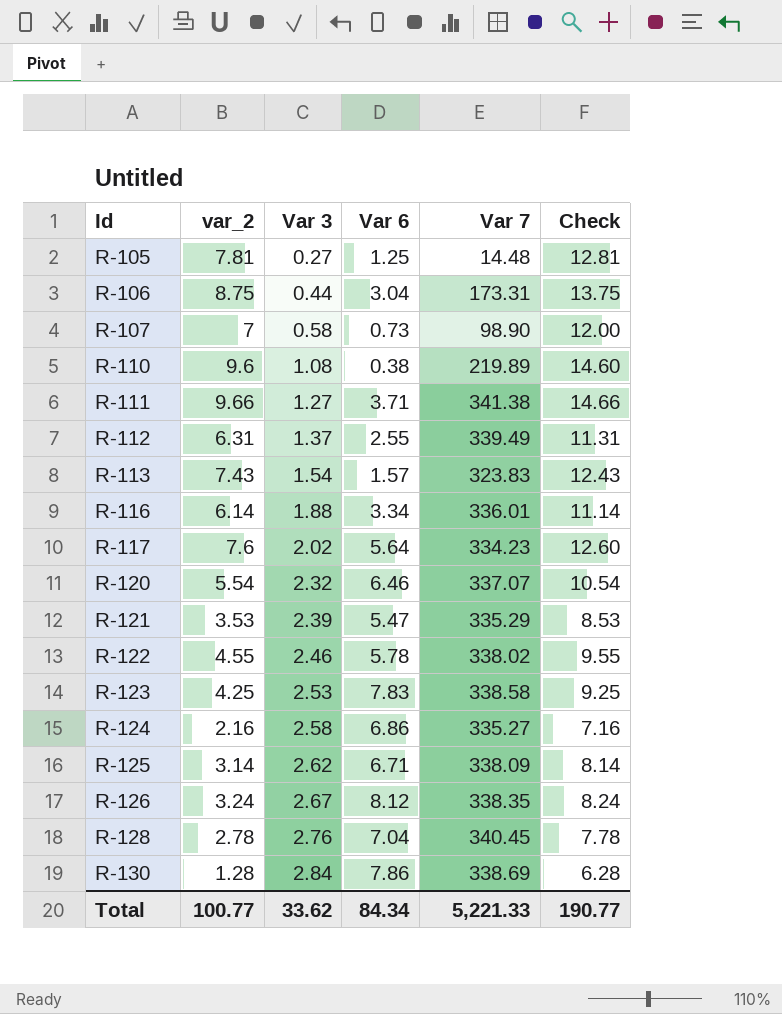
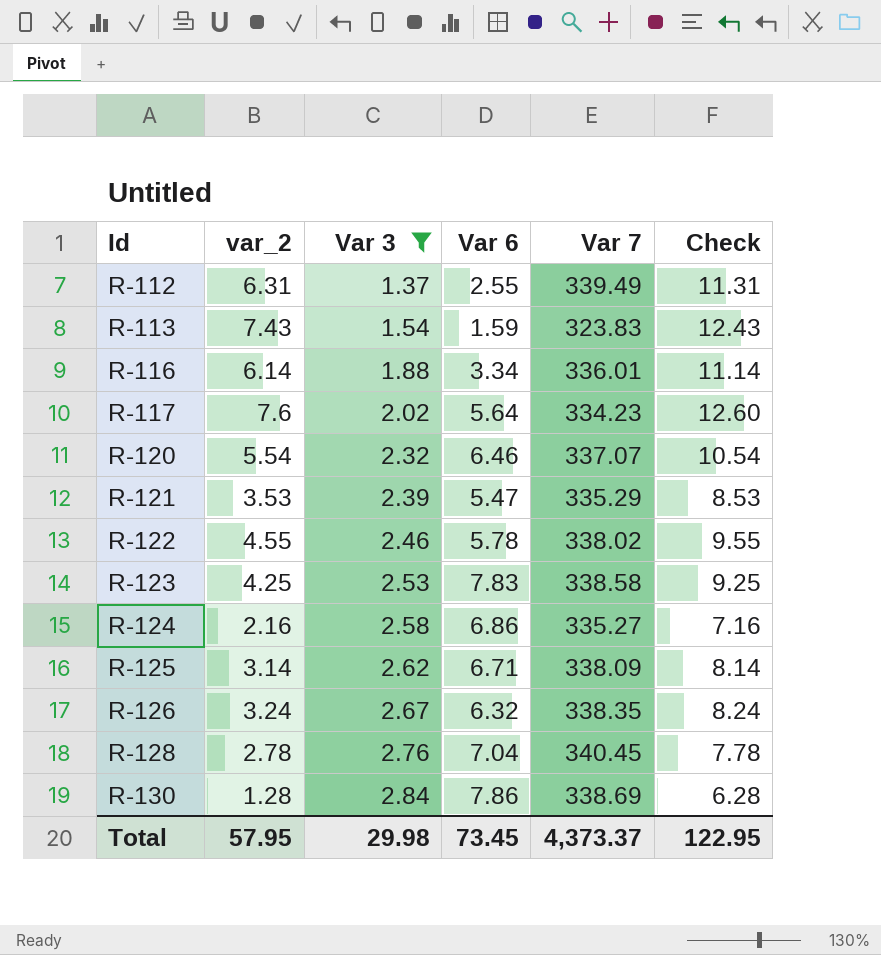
filter: none -> Var 3 >= 1.37
R-113 | Var 6: 1.57 -> 1.59
R-126 | Var 6: 8.12 -> 6.32
Total | var_2: 100.77 -> 57.95
Total | Var 3: 33.62 -> 29.98
Total | Var 6: 84.34 -> 73.45
Total | Var 7: 5,221.33 -> 4,373.37
Total | Check: 190.77 -> 122.95

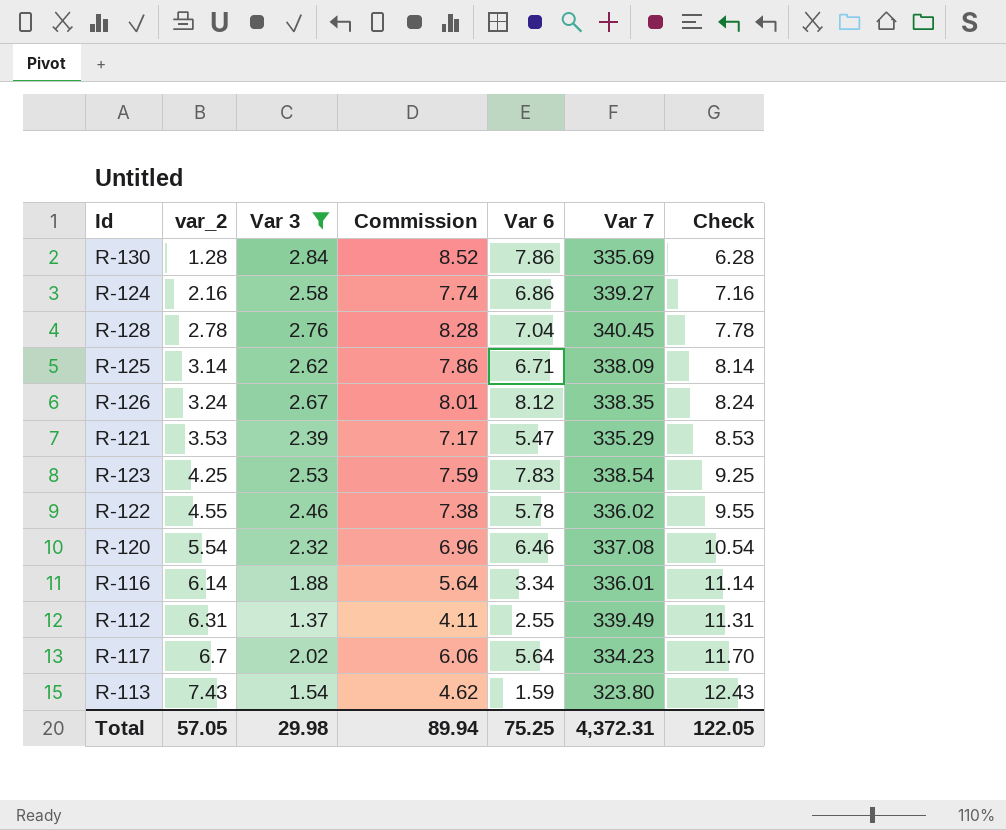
row order: Id ascending -> var_2 ascending
column Commission | formula: none -> [Var 3] * 3
R-130 | Var 7: 338.69 -> 335.69
R-124 | Var 7: 335.27 -> 339.27
R-126 | Var 6: 6.32 -> 8.12
R-123 | Var 7: 338.58 -> 338.54
R-122 | Var 7: 338.02 -> 336.02
R-120 | Var 7: 337.07 -> 337.08
R-117 | var_2: 7.6 -> 6.7
R-117 | Check: 12.60 -> 11.70
R-113 | Var 7: 323.83 -> 323.80
Total | var_2: 57.95 -> 57.05
Total | Var 6: 73.45 -> 75.25
Total | Var 7: 4,373.37 -> 4,372.31
Total | Check: 122.95 -> 122.05

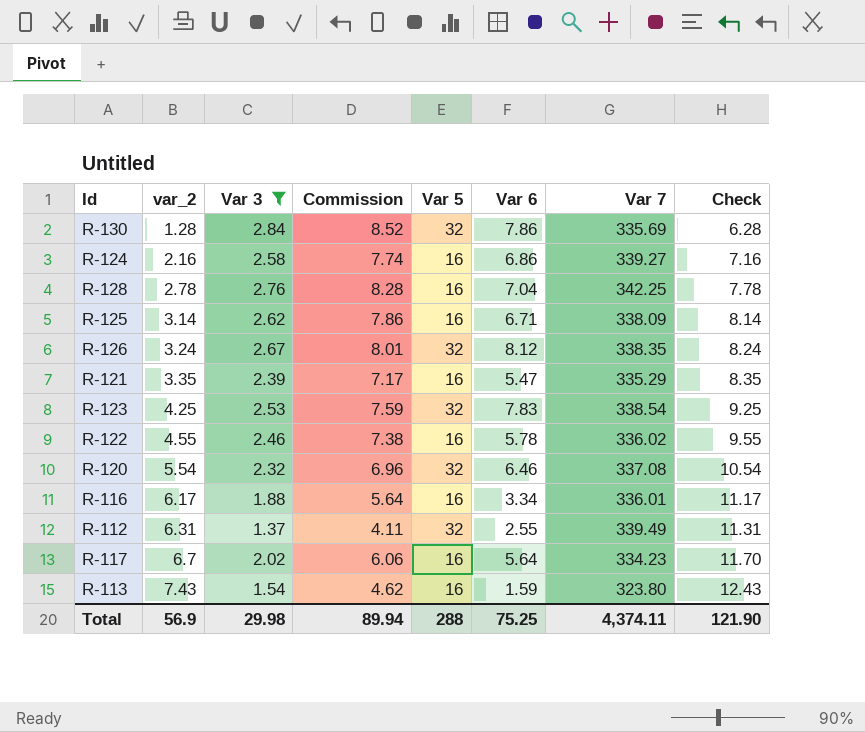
column Var 5 | position: none -> 5
R-128 | Var 7: 340.45 -> 342.25
R-121 | var_2: 3.53 -> 3.35
R-121 | Check: 8.53 -> 8.35
R-116 | var_2: 6.14 -> 6.17
R-116 | Check: 11.14 -> 11.17
Total | var_2: 57.05 -> 56.9
Total | Var 7: 4,372.31 -> 4,374.11
Total | Check: 122.05 -> 121.90

